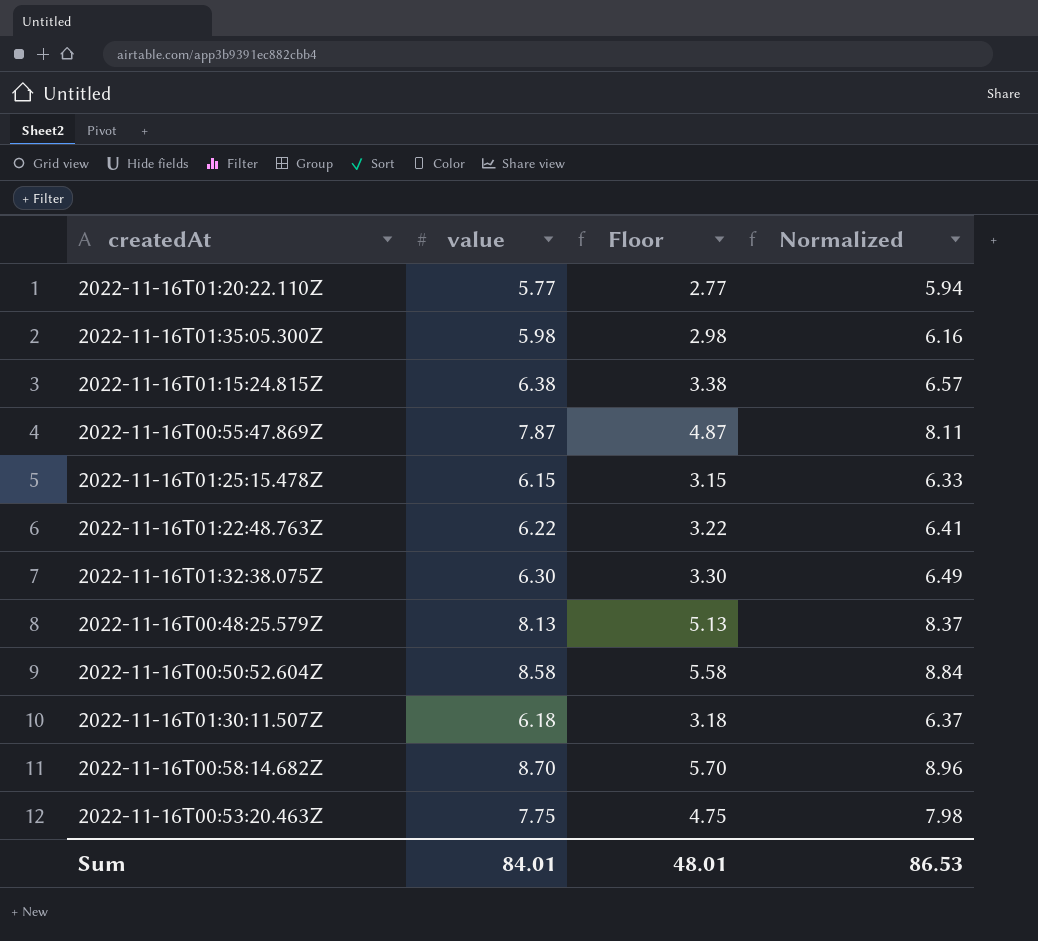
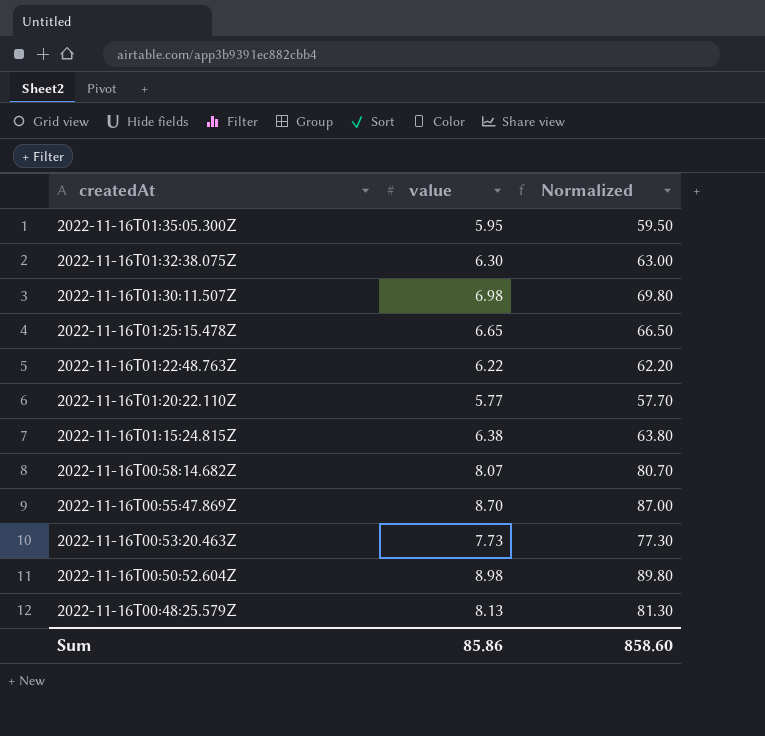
row order: none -> createdAt descending
column Floor | formula: [value] - 3 -> none
column Normalized | formula: [value] * 1.03 -> [value] * 10
2022-11-16T01:35:05.300Z | value: 5.98 -> 5.95
2022-11-16T01:30:11.507Z | value: 6.18 -> 6.98
2022-11-16T01:25:15.478Z | value: 6.15 -> 6.65
2022-11-16T00:58:14.682Z | value: 8.70 -> 8.07
2022-11-16T00:55:47.869Z | value: 7.87 -> 8.70
2022-11-16T00:53:20.463Z | value: 7.75 -> 7.73
2022-11-16T00:50:52.604Z | value: 8.58 -> 8.98
Sum | value: 84.01 -> 85.86
Sum | Normalized: 86.53 -> 858.60

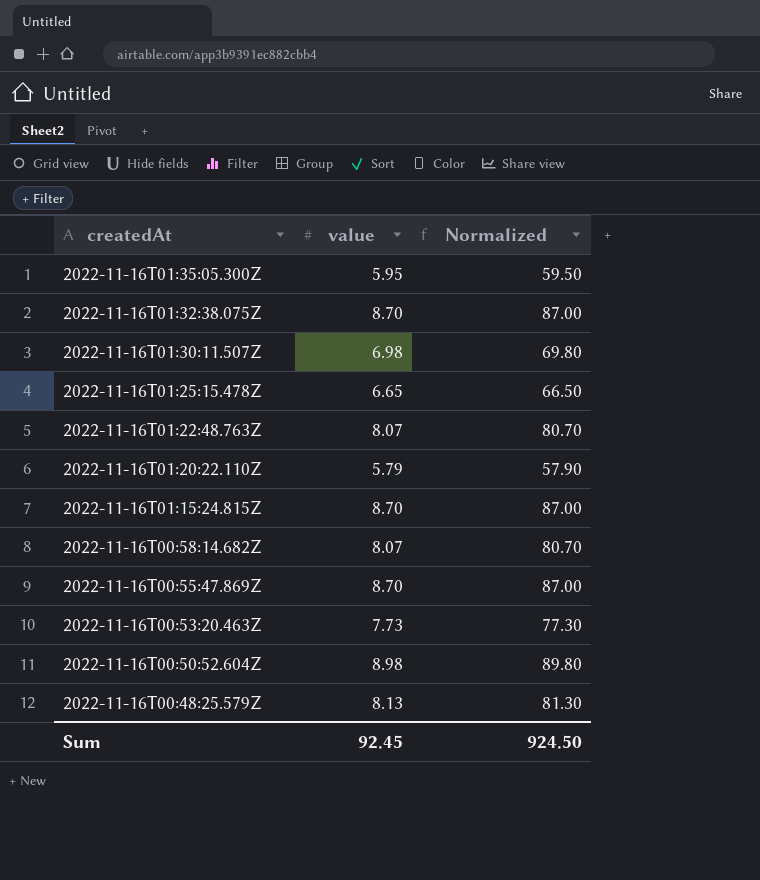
2022-11-16T01:32:38.075Z | value: 6.30 -> 8.70
2022-11-16T01:32:38.075Z | Normalized: 63.00 -> 87.00
2022-11-16T01:22:48.763Z | value: 6.22 -> 8.07
2022-11-16T01:22:48.763Z | Normalized: 62.20 -> 80.70
2022-11-16T01:20:22.110Z | value: 5.77 -> 5.79
2022-11-16T01:20:22.110Z | Normalized: 57.70 -> 57.90
2022-11-16T01:15:24.815Z | value: 6.38 -> 8.70
2022-11-16T01:15:24.815Z | Normalized: 63.80 -> 87.00
Sum | value: 85.86 -> 92.45
Sum | Normalized: 858.60 -> 924.50

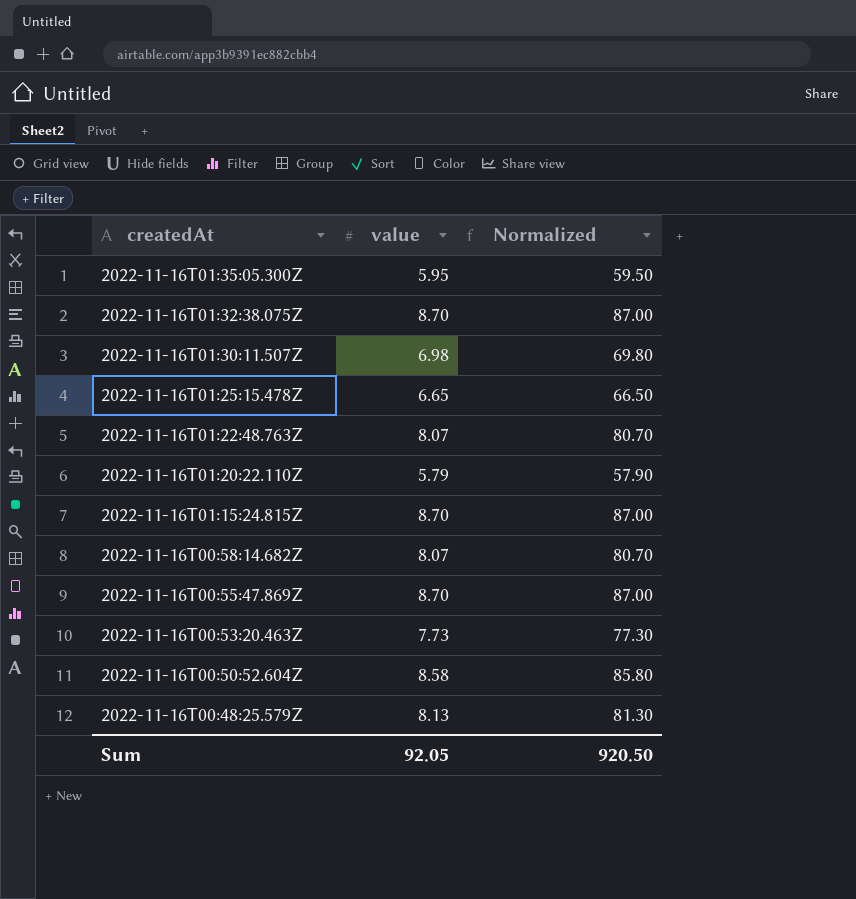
2022-11-16T00:50:52.604Z | value: 8.98 -> 8.58
2022-11-16T00:50:52.604Z | Normalized: 89.80 -> 85.80
Sum | value: 92.45 -> 92.05
Sum | Normalized: 924.50 -> 920.50

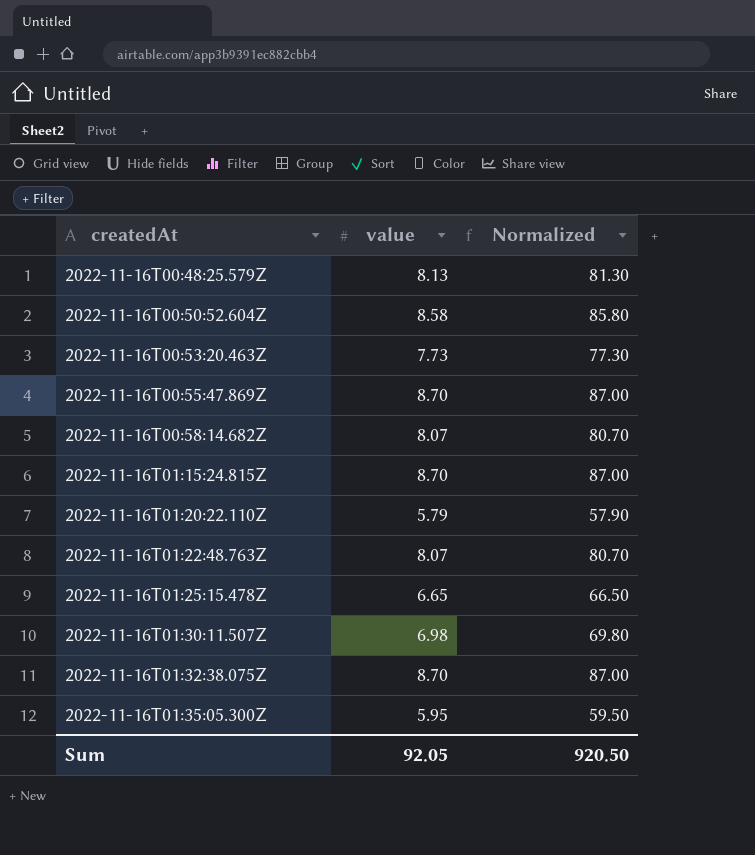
row order: createdAt descending -> createdAt ascending

